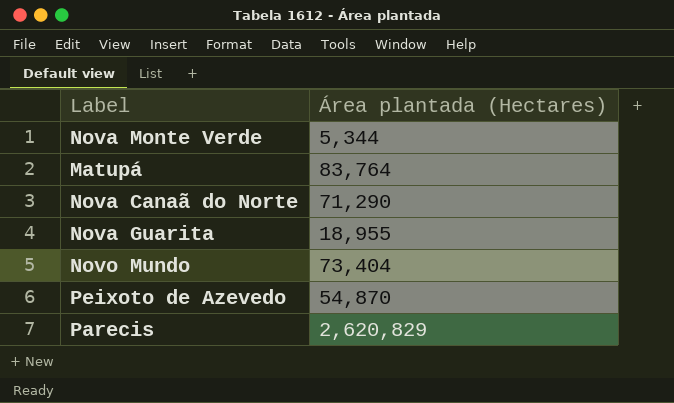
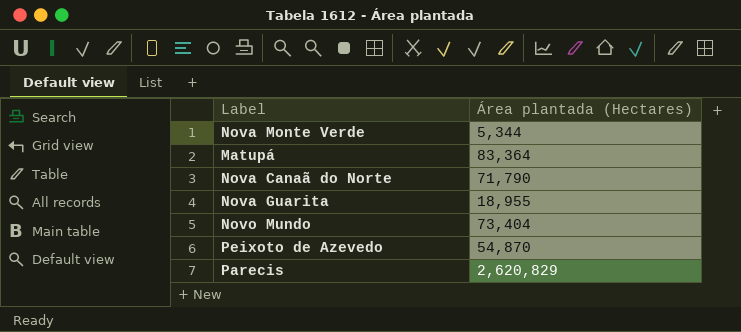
Matupá | Área plantada (Hectares): 83,764 -> 83,364
Nova Canaã do Norte | Área plantada (Hectares): 71,290 -> 71,790

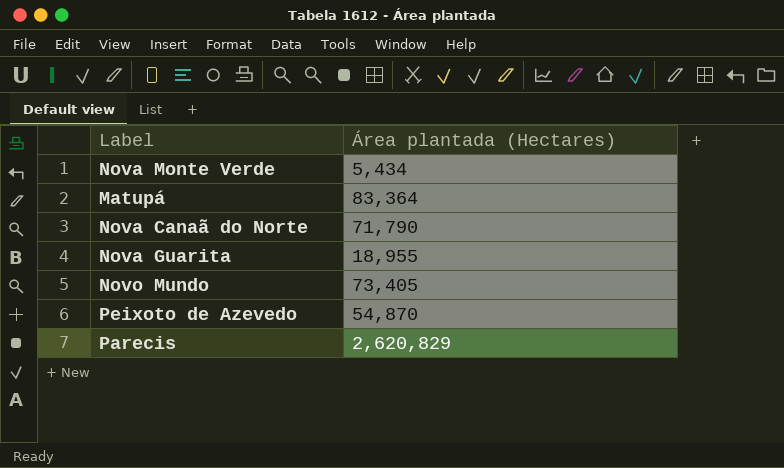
Nova Monte Verde | Área plantada (Hectares): 5,344 -> 5,434
Novo Mundo | Área plantada (Hectares): 73,404 -> 73,405

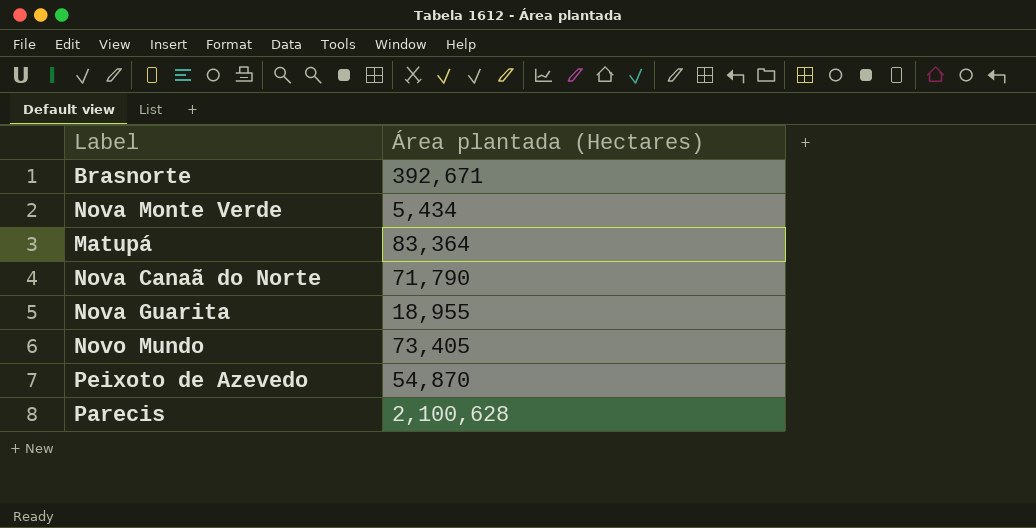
row Brasnorte: none -> 392,671
Parecis | Área plantada (Hectares): 2,620,829 -> 2,100,628

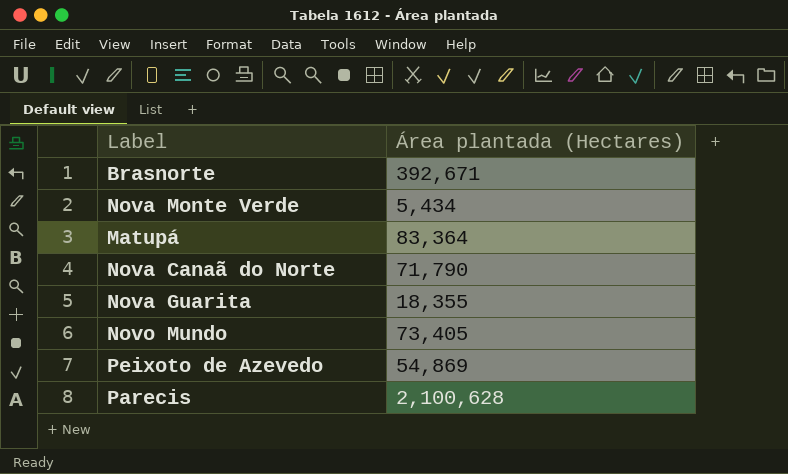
Nova Guarita | Área plantada (Hectares): 18,955 -> 18,355
Peixoto de Azevedo | Área plantada (Hectares): 54,870 -> 54,869

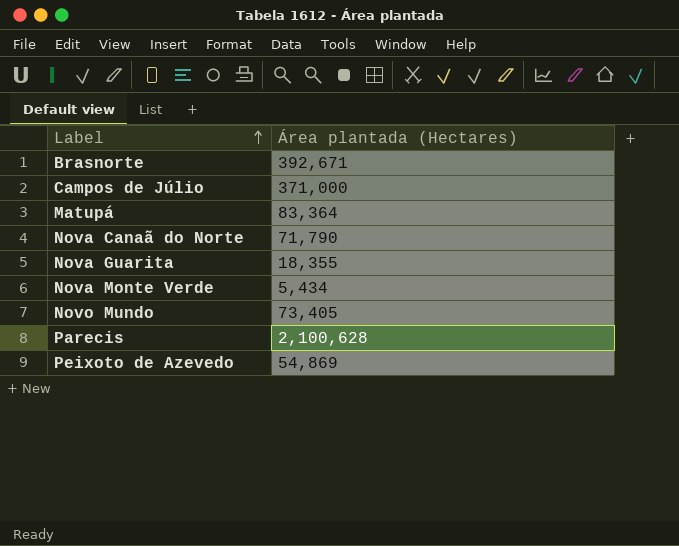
row order: none -> Label ascending
row Campos de Júlio: none -> 371,000

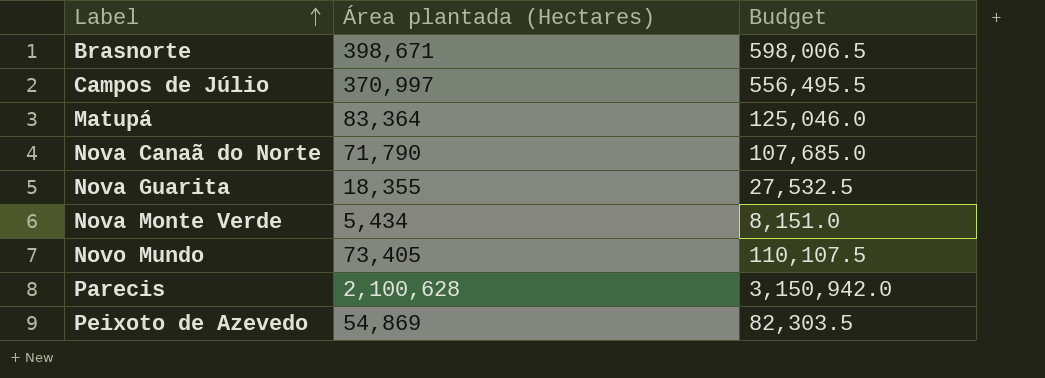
column Budget | formula: none -> [Área plantada (Hectares)] * 1.5
Brasnorte | Área plantada (Hectares): 392,671 -> 398,671
Campos de Júlio | Área plantada (Hectares): 371,000 -> 370,997

